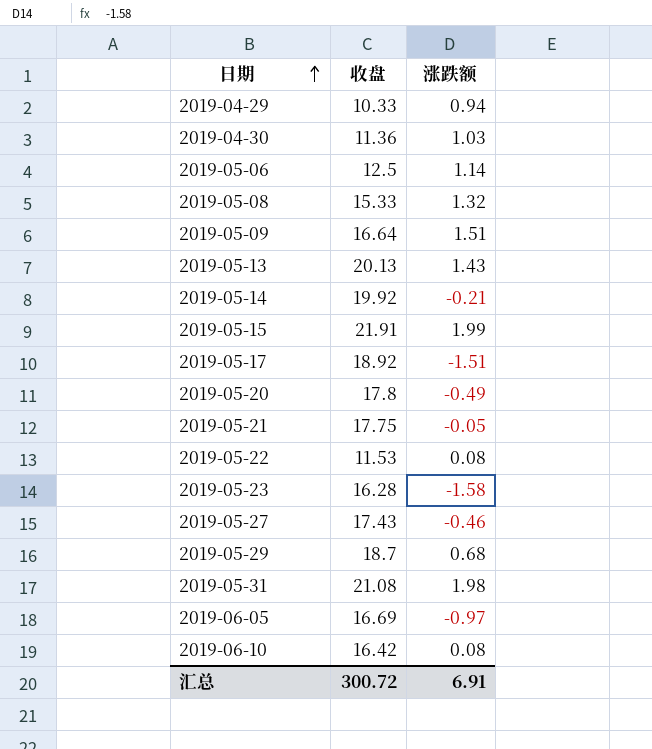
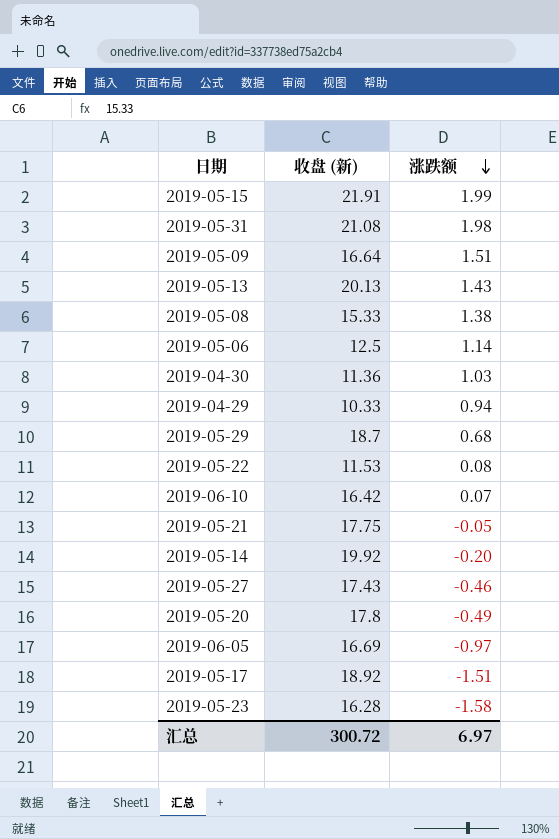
row order: 日期 ascending -> 涨跌额 descending
column name: 收盘 -> 收盘 (新)
2019-05-08 | 涨跌额: 1.32 -> 1.38
2019-06-10 | 涨跌额: 0.08 -> 0.07
2019-05-14 | 涨跌额: -0.21 -> -0.20
汇总 | 涨跌额: 6.91 -> 6.97

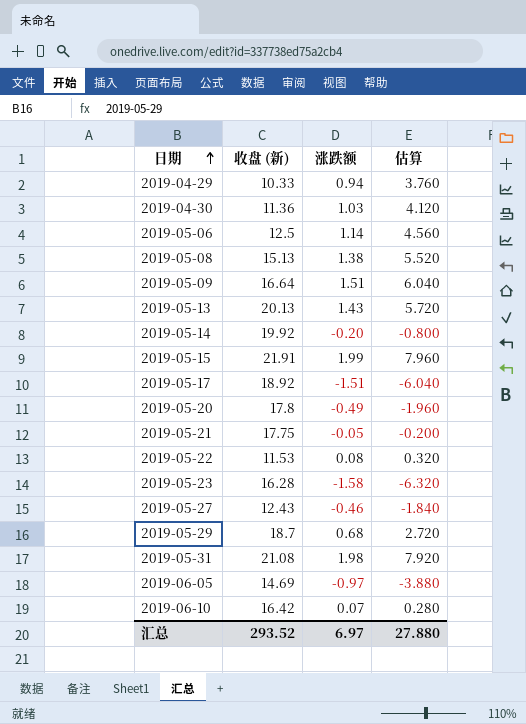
row order: 涨跌额 descending -> 日期 ascending
column 估算 | formula: none -> [涨跌额] * 4
2019-05-08 | 收盘 (新): 15.33 -> 15.13
2019-05-27 | 收盘 (新): 17.43 -> 12.43
2019-06-05 | 收盘 (新): 16.69 -> 14.69
汇总 | 收盘 (新): 300.72 -> 293.52

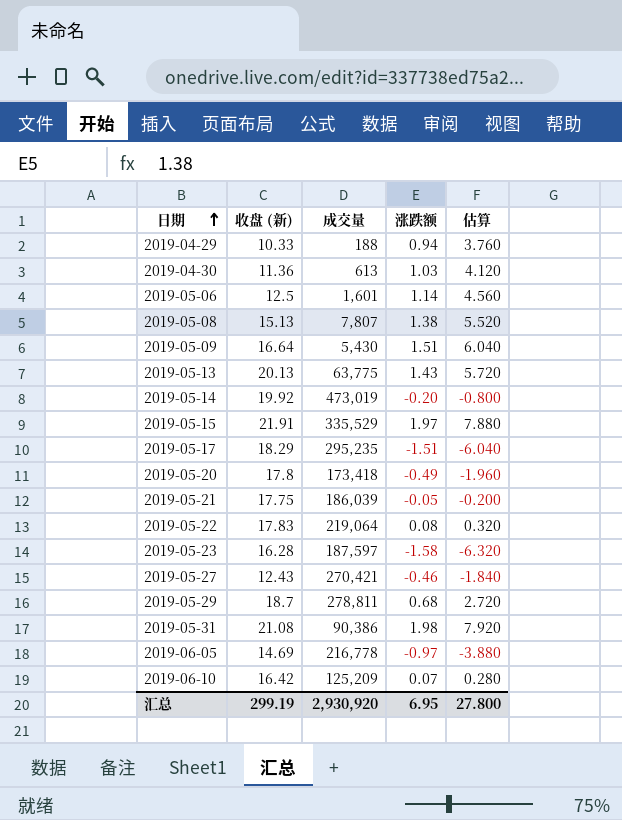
column 成交量 | position: none -> 3
2019-05-15 | 涨跌额: 1.99 -> 1.97
2019-05-15 | 估算: 7.960 -> 7.880
2019-05-17 | 收盘 (新): 18.92 -> 18.29
2019-05-22 | 收盘 (新): 11.53 -> 17.83
汇总 | 收盘 (新): 293.52 -> 299.19
汇总 | 涨跌额: 6.97 -> 6.95
汇总 | 估算: 27.880 -> 27.800

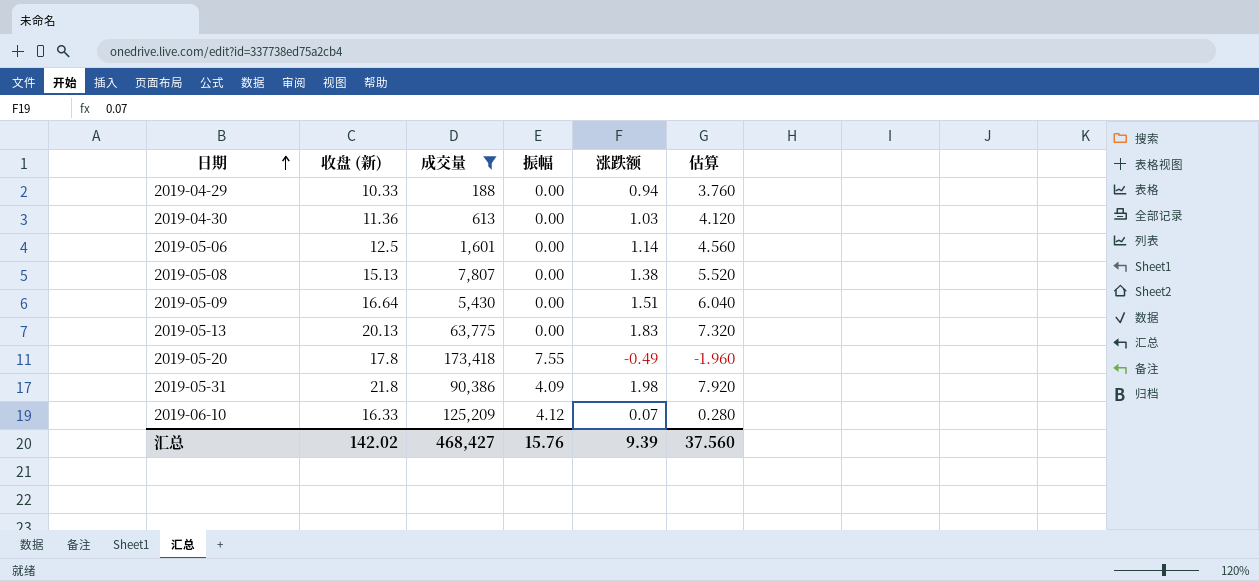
filter: none -> 成交量 <= 173,418
column 振幅 | position: none -> 4
2019-05-13 | 涨跌额: 1.43 -> 1.83
2019-05-13 | 估算: 5.720 -> 7.320
2019-05-31 | 收盘 (新): 21.08 -> 21.8
2019-06-10 | 收盘 (新): 16.42 -> 16.33
汇总 | 收盘 (新): 299.19 -> 142.02
汇总 | 成交量: 2,930,920 -> 468,427
汇总 | 涨跌额: 6.95 -> 9.39
汇总 | 估算: 27.800 -> 37.560

